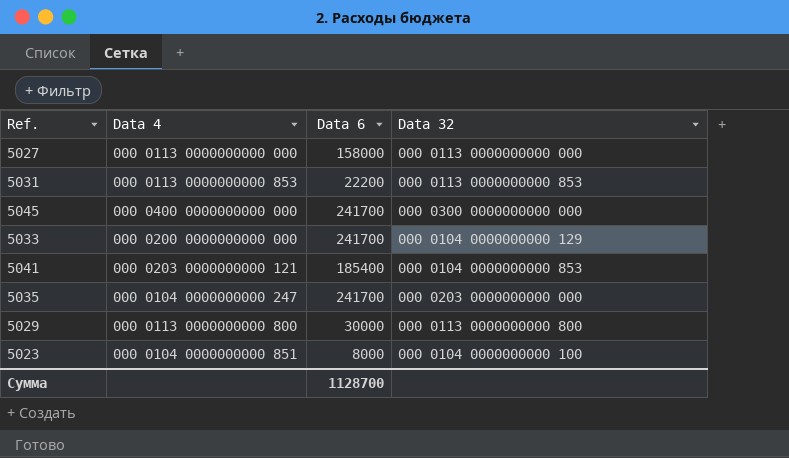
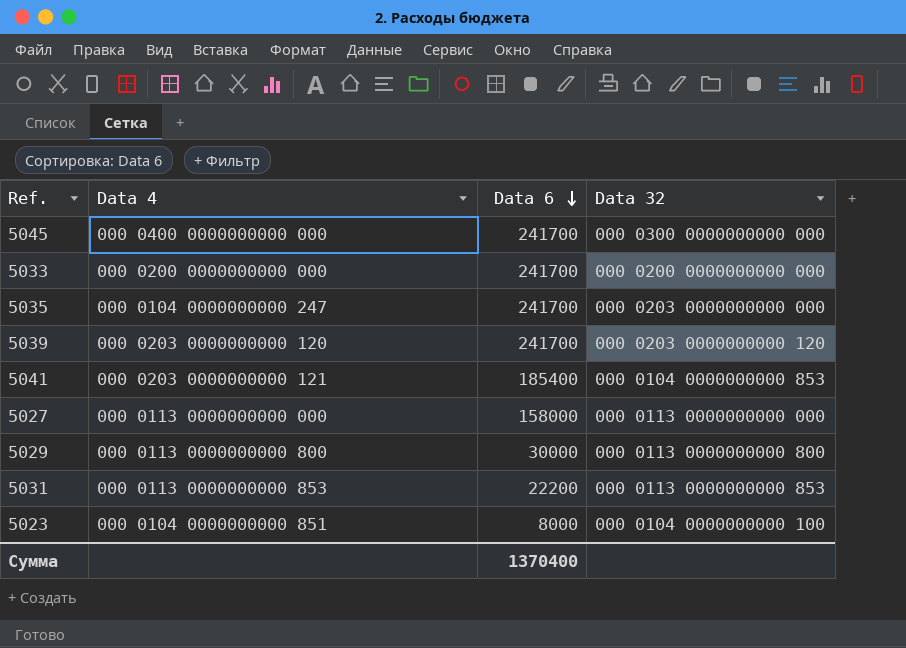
row order: none -> Data 6 descending
5033 | Data 32: 000 0104 0000000000 129 -> 000 0200 0000000000 000
row 5039: none -> 000 0203 0000000000 120 | 241700 | 000 0203 0000000000 120
Сумма | Data 6: 1128700 -> 1370400

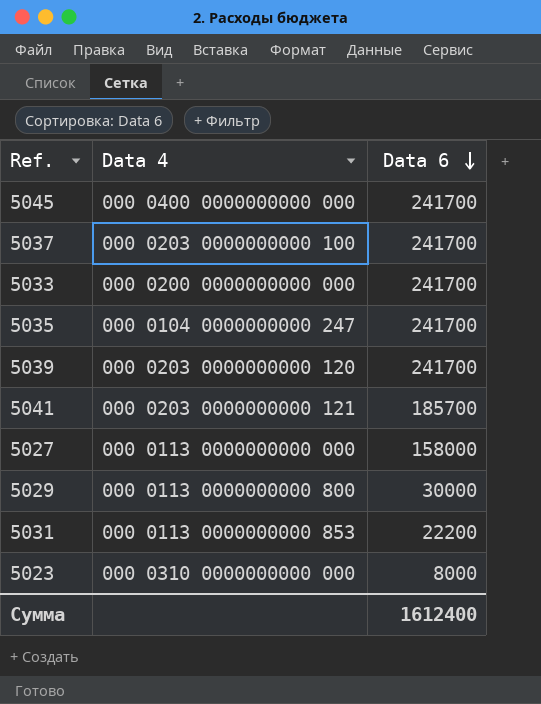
column Data 32 | position: 4 -> none
row 5037: none -> 000 0203 0000000000 100 | 241700
5041 | Data 6: 185400 -> 185700
5023 | Data 4: 000 0104 0000000000 851 -> 000 0310 0000000000 000
Сумма | Data 6: 1370400 -> 1612400

